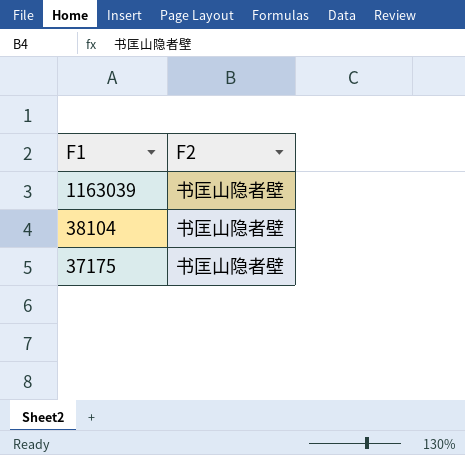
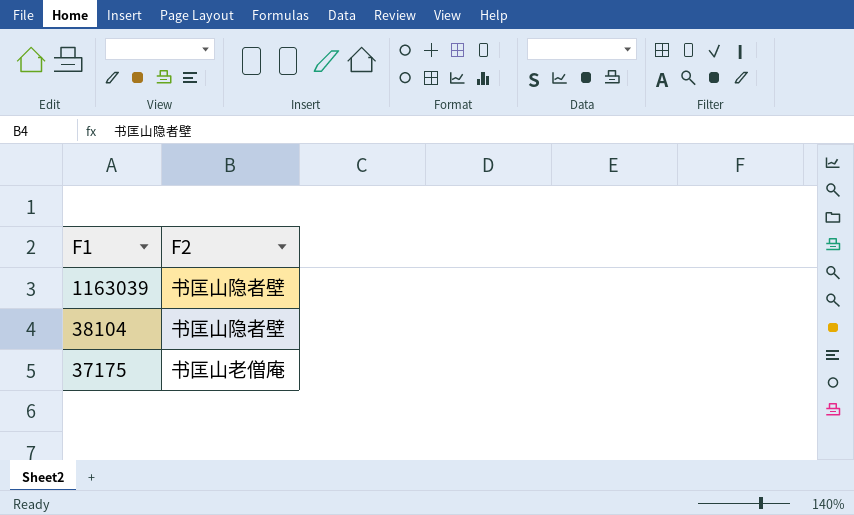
37175 | F2: 书匡山隐者壁 -> 书匡山老僧庵

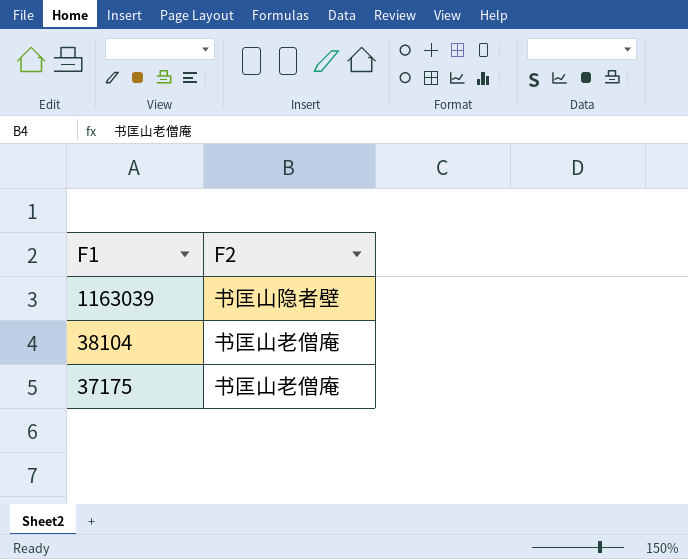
38104 | F2: 书匡山隐者壁 -> 书匡山老僧庵

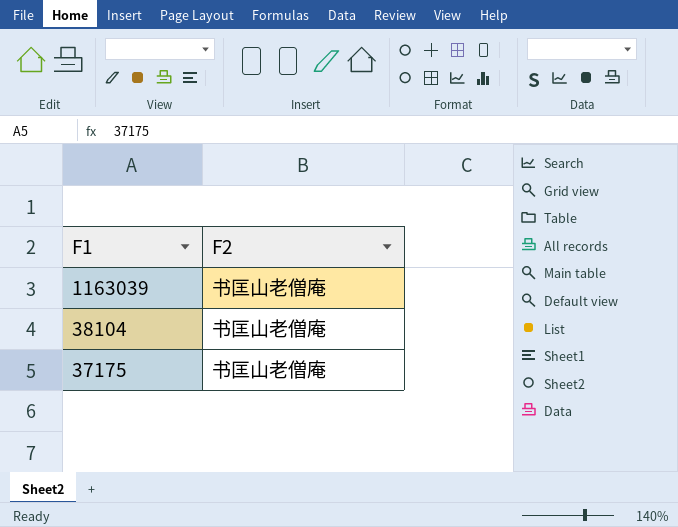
1163039 | F2: 书匡山隐者壁 -> 书匡山老僧庵

